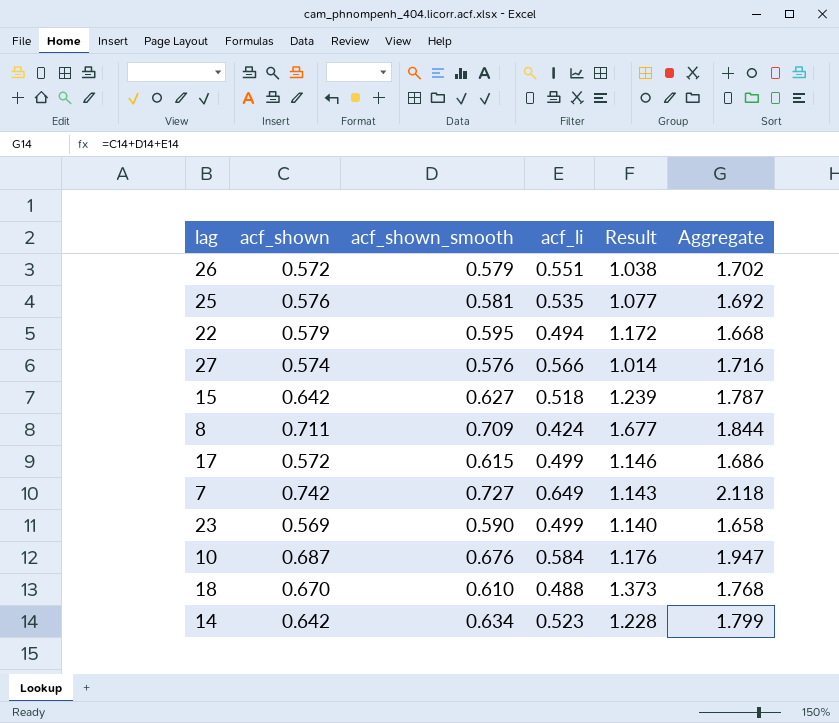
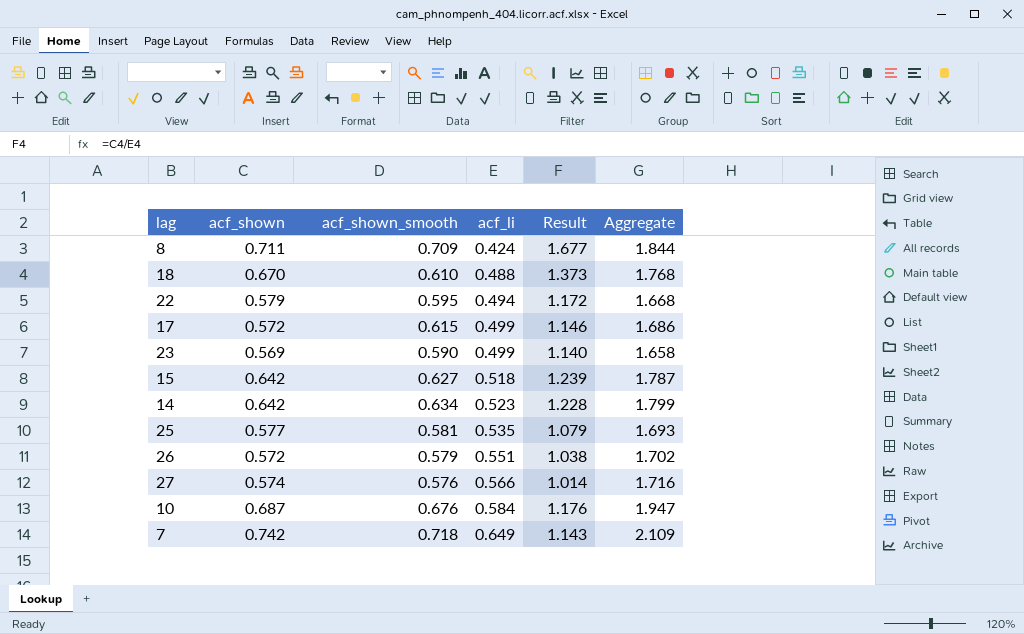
row order: none -> acf_li ascending
25 | acf_shown: 0.576 -> 0.577
25 | Result: 1.077 -> 1.079
25 | Aggregate: 1.692 -> 1.693
7 | acf_shown_smooth: 0.727 -> 0.718
7 | Aggregate: 2.118 -> 2.109

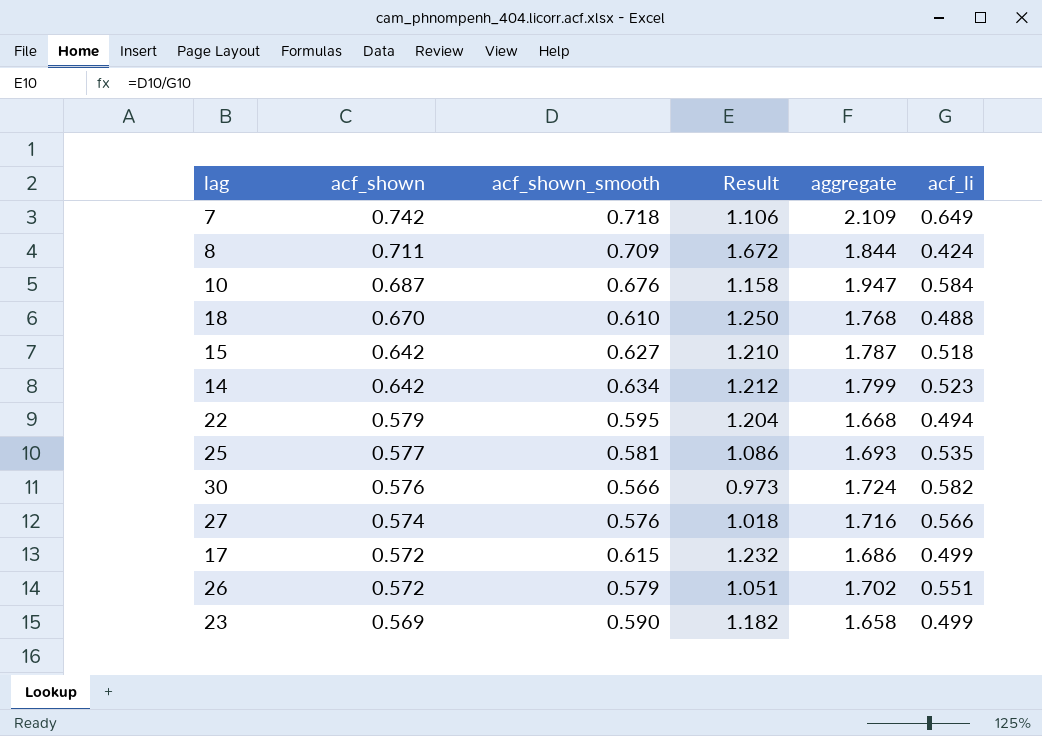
row order: acf_li ascending -> acf_shown descending
column Result | formula: [acf_shown] / [acf_li] -> [acf_shown_smooth] / [acf_li]
column name: Aggregate -> aggregate
column acf_li | position: 4 -> 6
row 30: none -> 0.576 | 0.566 | 0.973 | 1.724 | 0.582

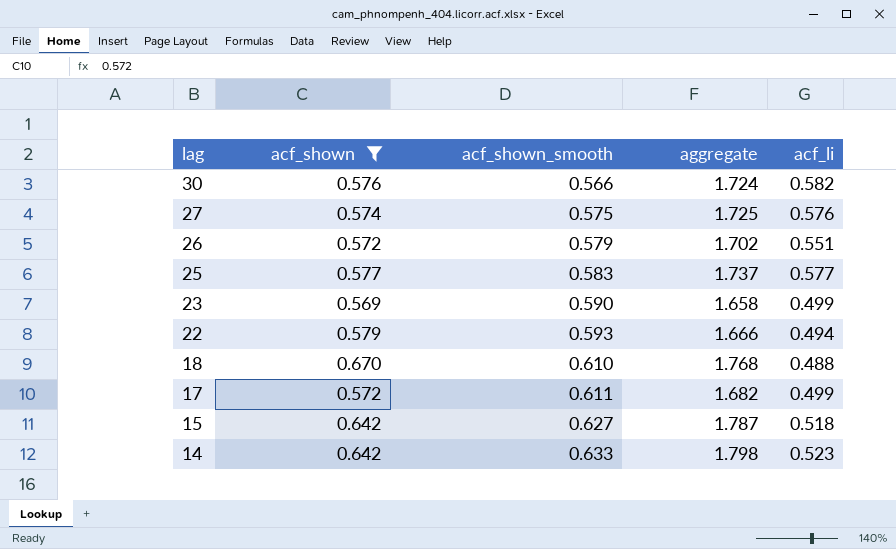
filter: none -> acf_shown <= 0.670
row order: acf_shown descending -> lag descending
column Result | formula: [acf_shown_smooth] / [acf_li] -> none
27 | acf_shown_smooth: 0.576 -> 0.575
27 | aggregate: 1.716 -> 1.725
27 | acf_li: 0.566 -> 0.576
25 | acf_shown_smooth: 0.581 -> 0.583
25 | aggregate: 1.693 -> 1.737
25 | acf_li: 0.535 -> 0.577
22 | acf_shown_smooth: 0.595 -> 0.593
22 | aggregate: 1.668 -> 1.666
17 | acf_shown_smooth: 0.615 -> 0.611
17 | aggregate: 1.686 -> 1.682
14 | acf_shown_smooth: 0.634 -> 0.633
14 | aggregate: 1.799 -> 1.798

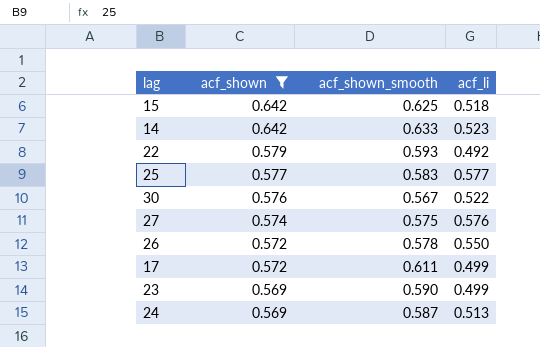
row order: lag descending -> acf_shown descending
column aggregate | formula: [acf_shown] + [acf_shown_smooth] + [acf_li] -> none
row 18: 0.670 | 0.610 | 1.768 | 0.488 -> none
15 | acf_shown_smooth: 0.627 -> 0.625
22 | acf_li: 0.494 -> 0.492
30 | acf_shown_smooth: 0.566 -> 0.567
30 | acf_li: 0.582 -> 0.522
26 | acf_shown_smooth: 0.579 -> 0.578
26 | acf_li: 0.551 -> 0.550
row 24: none -> 0.569 | 0.587 | 0.513

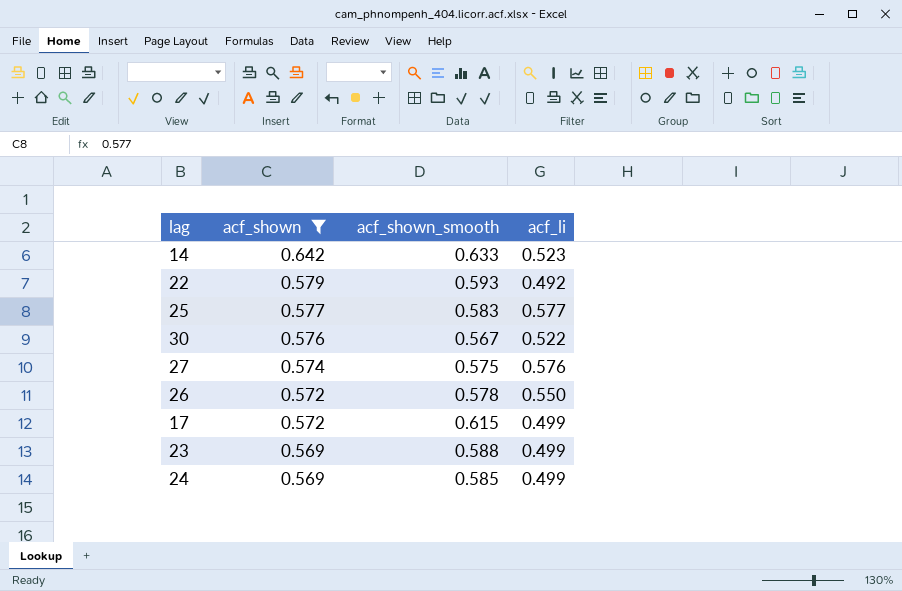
row 15: 0.642 | 0.625 | 0.518 -> none
17 | acf_shown_smooth: 0.611 -> 0.615
23 | acf_shown_smooth: 0.590 -> 0.588
24 | acf_shown_smooth: 0.587 -> 0.585
24 | acf_li: 0.513 -> 0.499

